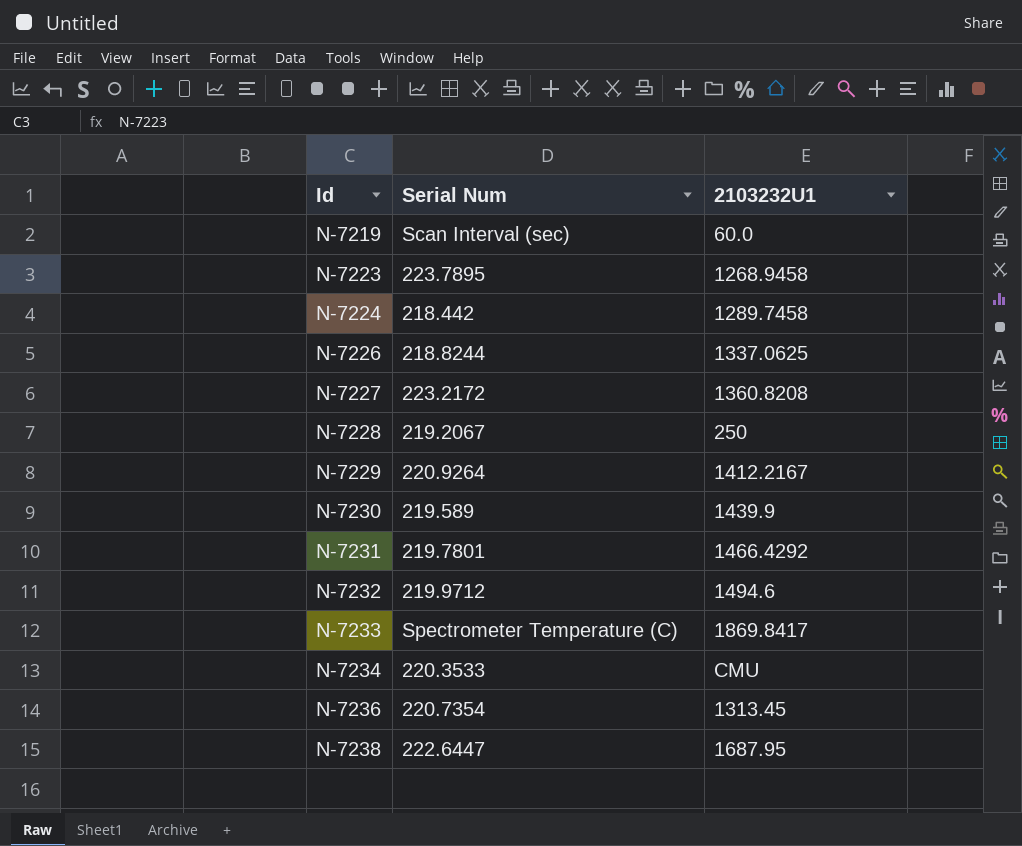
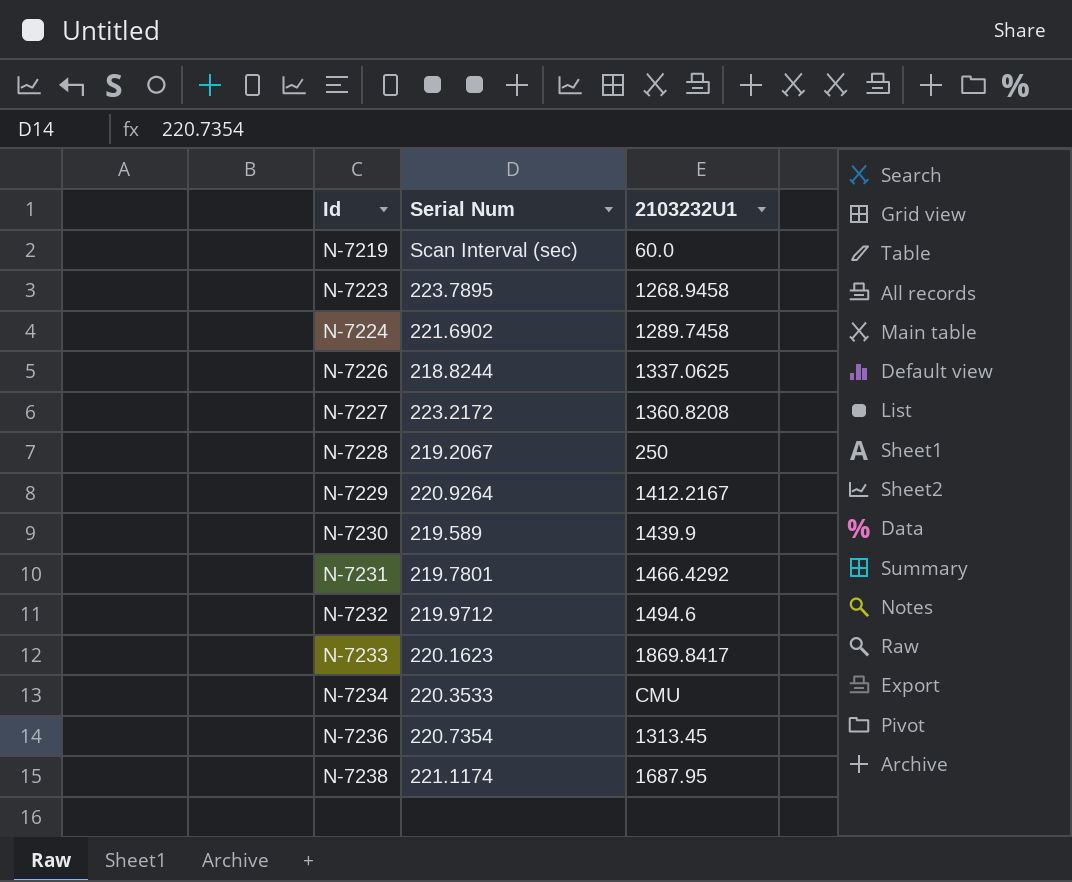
N-7224 | Serial Num: 218.442 -> 221.6902
N-7233 | Serial Num: Spectrometer Temperature (C) -> 220.1623
N-7238 | Serial Num: 222.6447 -> 221.1174

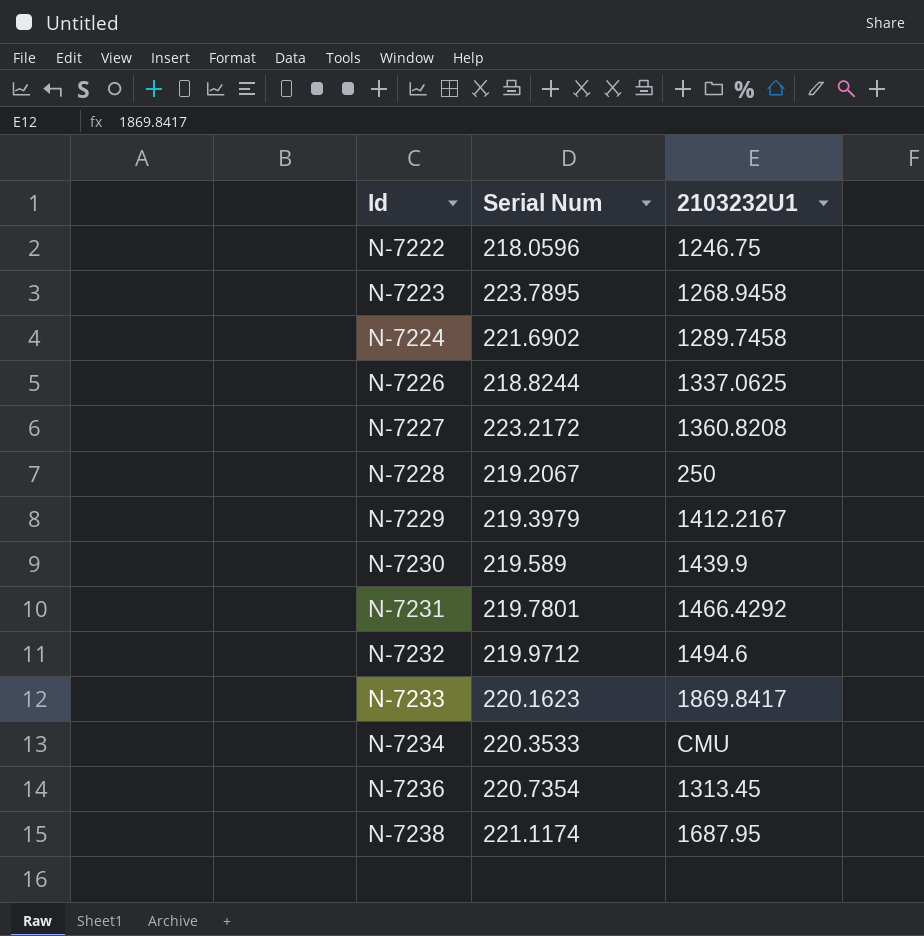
row N-7219: Scan Interval (sec) | 60.0 -> none
row N-7222: none -> 218.0596 | 1246.75
N-7229 | Serial Num: 220.9264 -> 219.3979

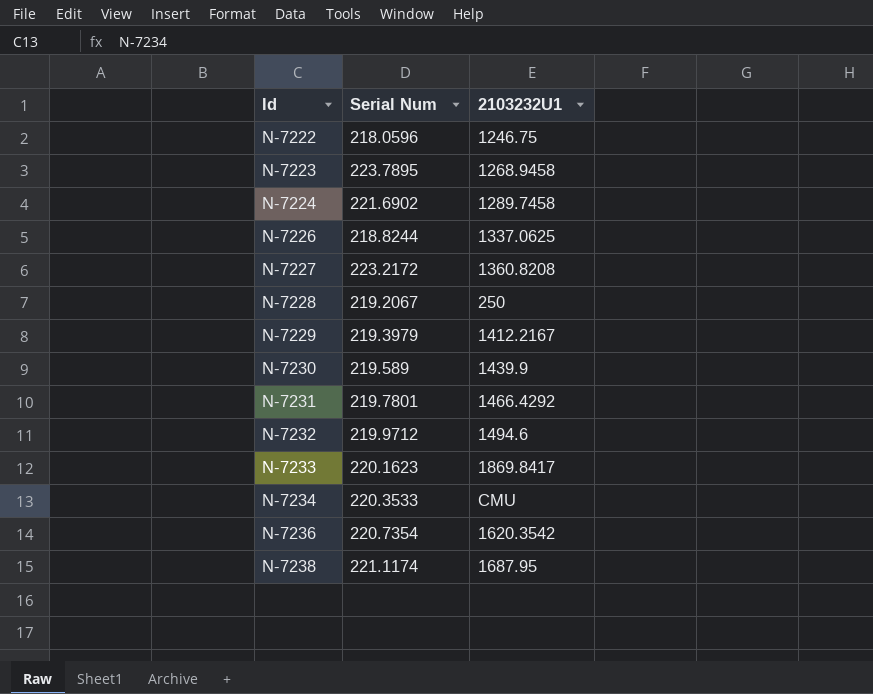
N-7236 | 2103232U1: 1313.45 -> 1620.3542

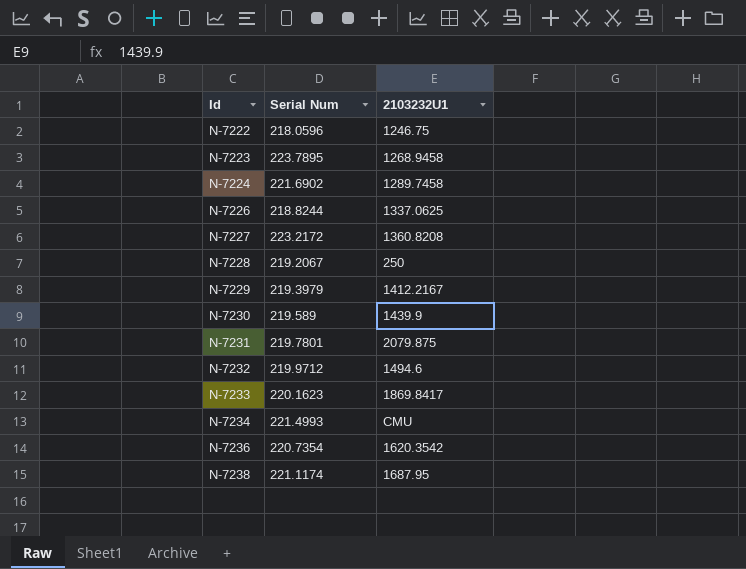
N-7231 | 2103232U1: 1466.4292 -> 2079.875
N-7234 | Serial Num: 220.3533 -> 221.4993

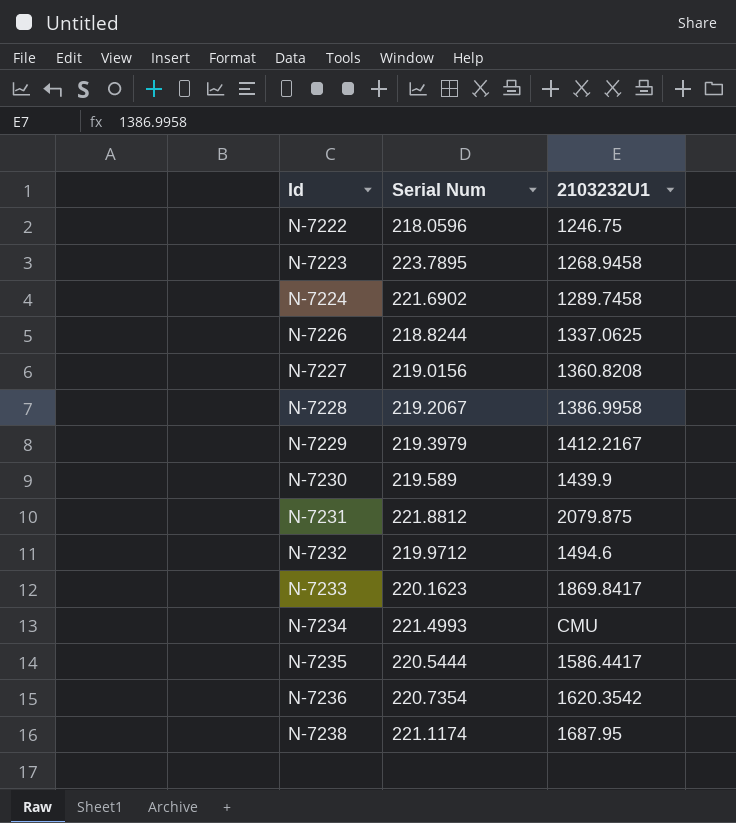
N-7227 | Serial Num: 223.2172 -> 219.0156
N-7228 | 2103232U1: 250 -> 1386.9958
N-7231 | Serial Num: 219.7801 -> 221.8812
row N-7235: none -> 220.5444 | 1586.4417

